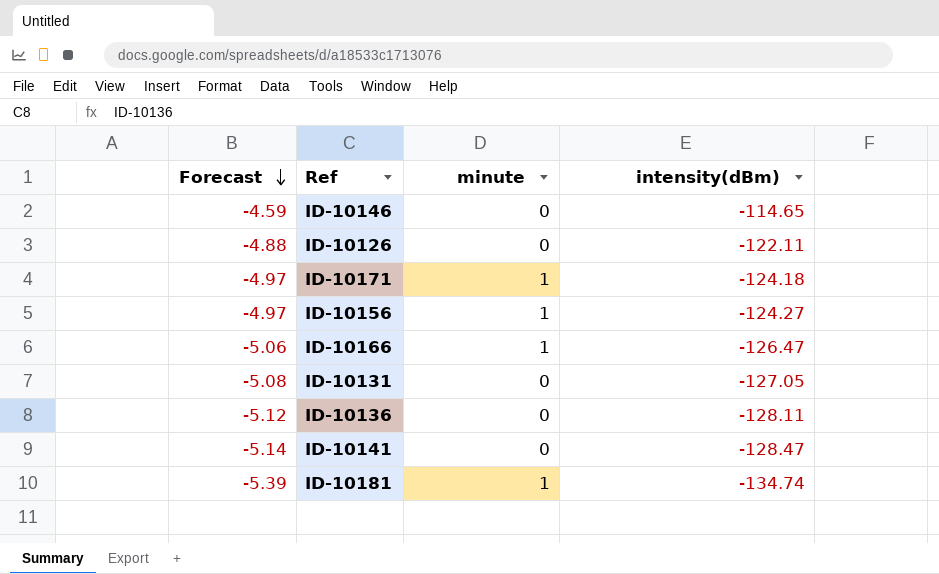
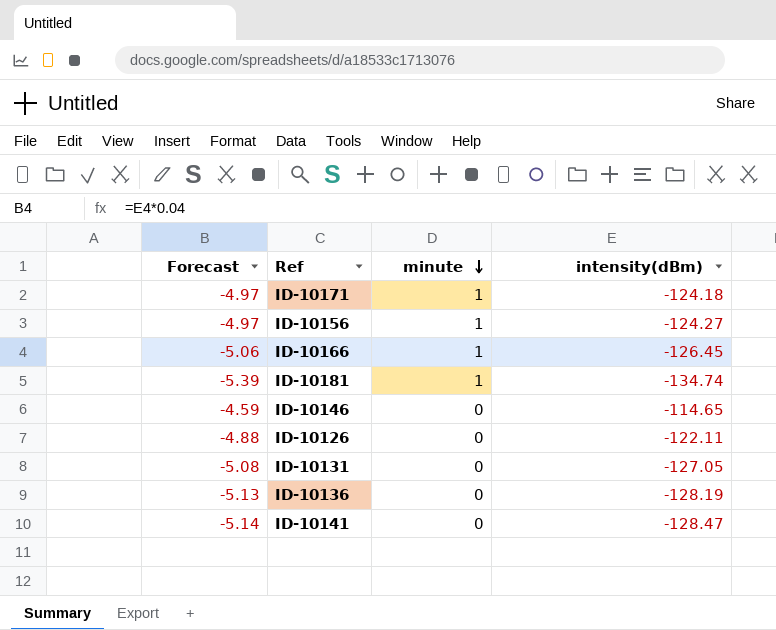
row order: Forecast descending -> minute descending
ID-10166 | intensity(dBm): -126.47 -> -126.45
ID-10136 | Forecast: -5.12 -> -5.13
ID-10136 | intensity(dBm): -128.11 -> -128.19

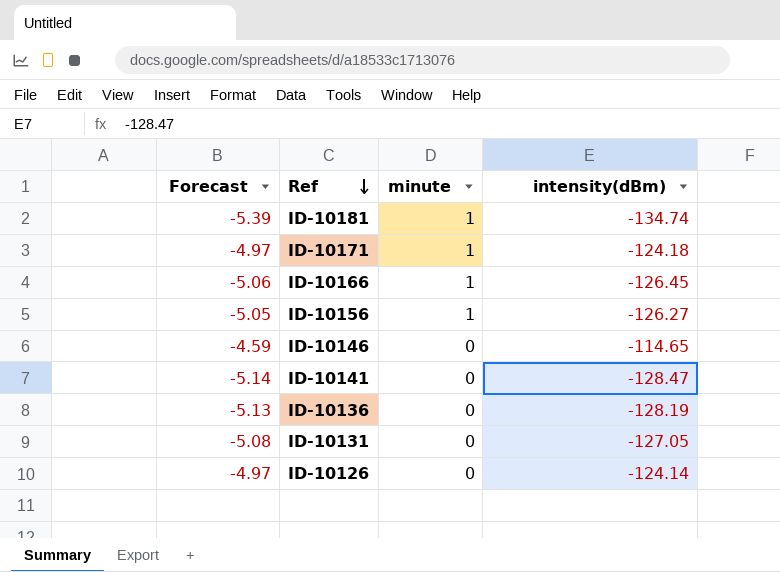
row order: minute descending -> Ref descending
ID-10156 | Forecast: -4.97 -> -5.05
ID-10156 | intensity(dBm): -124.27 -> -126.27
ID-10126 | Forecast: -4.88 -> -4.97
ID-10126 | intensity(dBm): -122.11 -> -124.14

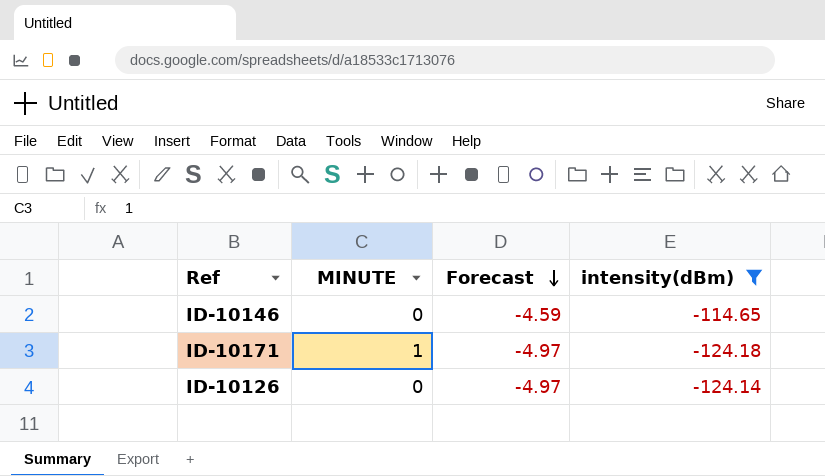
filter: none -> intensity(dBm) >= -124.18
row order: Ref descending -> Forecast descending
column name: minute -> MINUTE
column Forecast | position: 1 -> 3

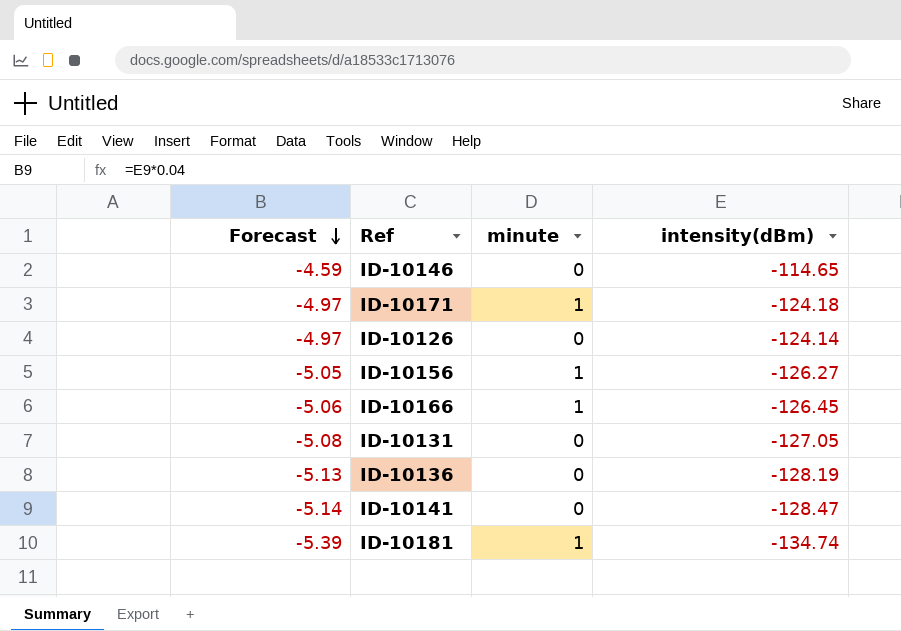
filter: intensity(dBm) >= -124.18 -> none
column Forecast | position: 3 -> 1
column name: MINUTE -> minute

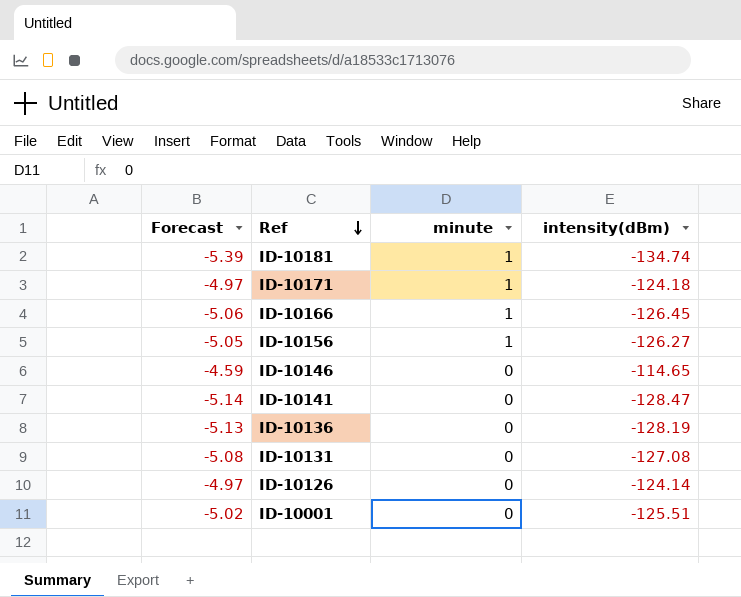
row order: Forecast descending -> Ref descending
ID-10131 | intensity(dBm): -127.05 -> -127.08
row ID-10001: none -> -5.02 | 0 | -125.51

